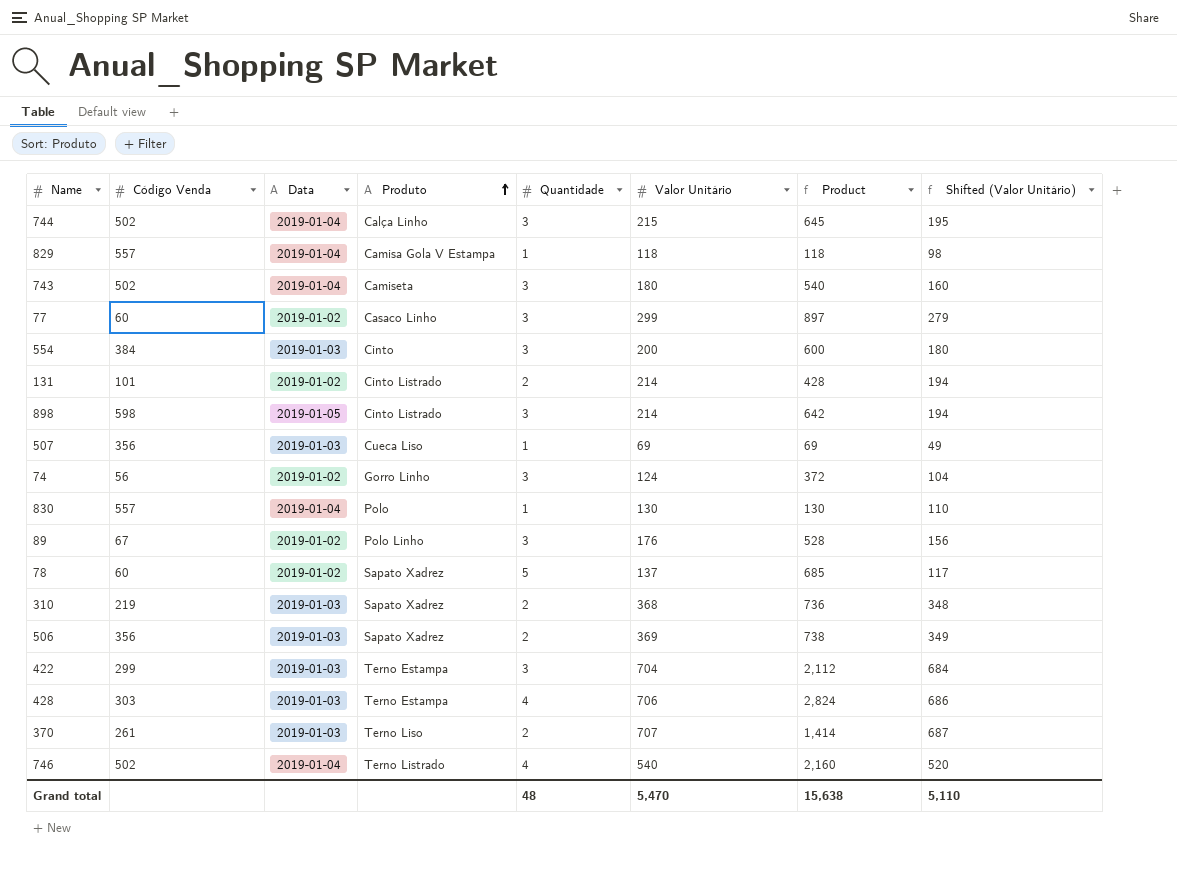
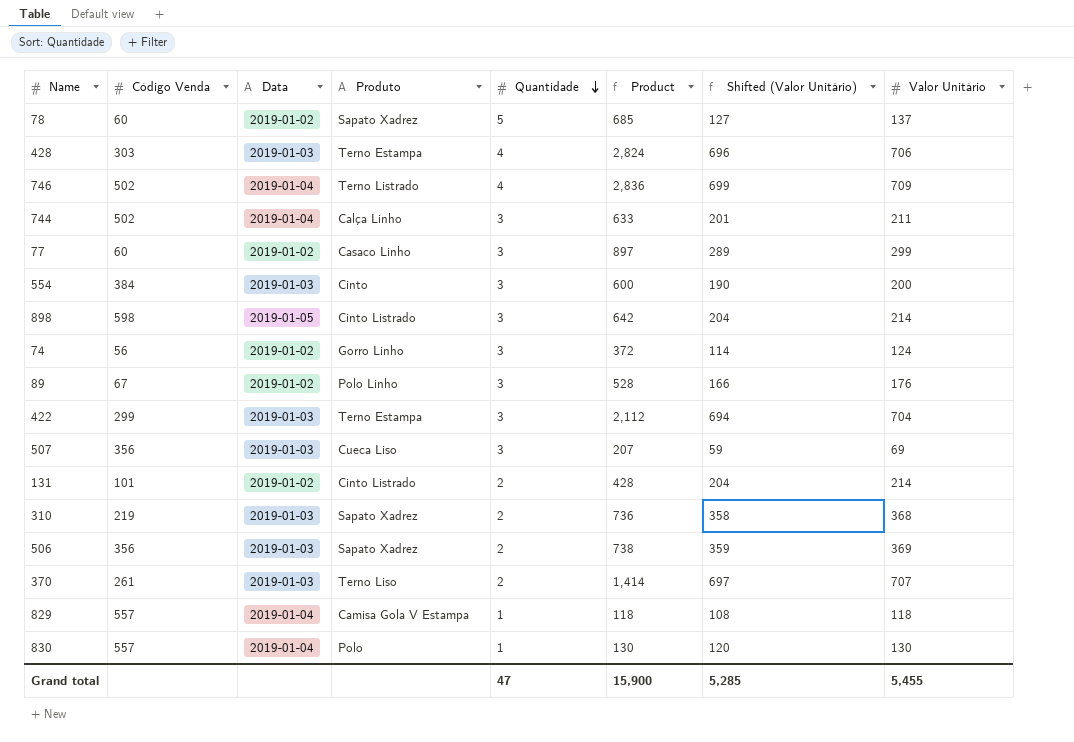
row order: Produto ascending -> Quantidade descending
column Shifted (Valor Unitário) | formula: [Valor Unitário] - 20 -> [Valor Unitário] - 10
column Valor Unitário | position: 6 -> 8
row 743: 502 | 2019-01-04 | Camiseta | 3 | 180 | 540 | 160 -> none
746 | Product: 2,160 -> 2,836
746 | Valor Unitário: 540 -> 709
744 | Product: 645 -> 633
744 | Valor Unitário: 215 -> 211
507 | Quantidade: 1 -> 3
507 | Product: 69 -> 207
Grand total | Quantidade: 48 -> 47
Grand total | Product: 15,638 -> 15,900
Grand total | Shifted (Valor Unitário): 5,110 -> 5,285
Grand total | Valor Unitário: 5,470 -> 5,455

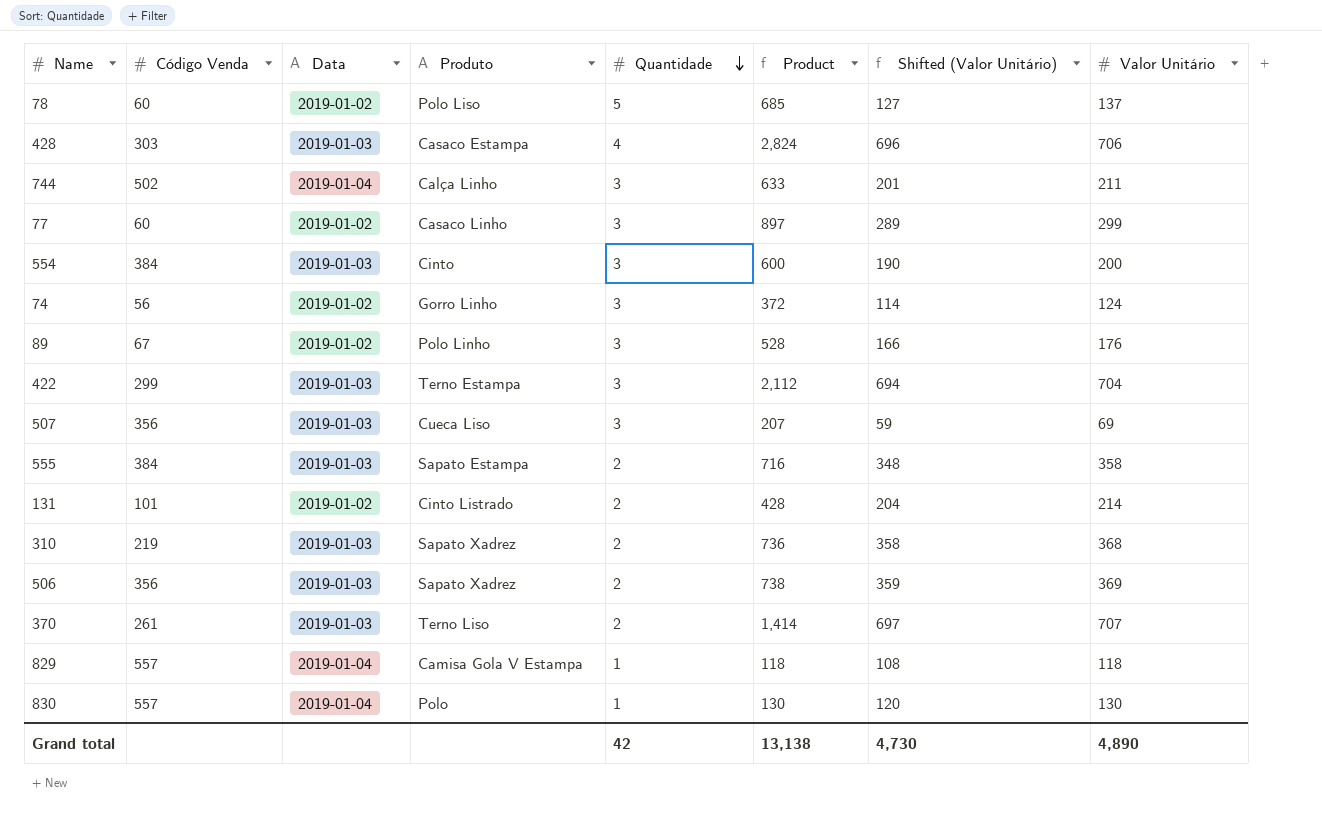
row 746: 502 | 2019-01-04 | Terno Listrado | 4 | 2,836 | 699 | 709 -> none
row 898: 598 | 2019-01-05 | Cinto Listrado | 3 | 642 | 204 | 214 -> none
78 | Produto: Sapato Xadrez -> Polo Liso
428 | Produto: Terno Estampa -> Casaco Estampa
row 555: none -> 384 | 2019-01-03 | Sapato Estampa | 2 | 716 | 348 | 358
Grand total | Quantidade: 47 -> 42
Grand total | Product: 15,900 -> 13,138
Grand total | Shifted (Valor Unitário): 5,285 -> 4,730
Grand total | Valor Unitário: 5,455 -> 4,890

